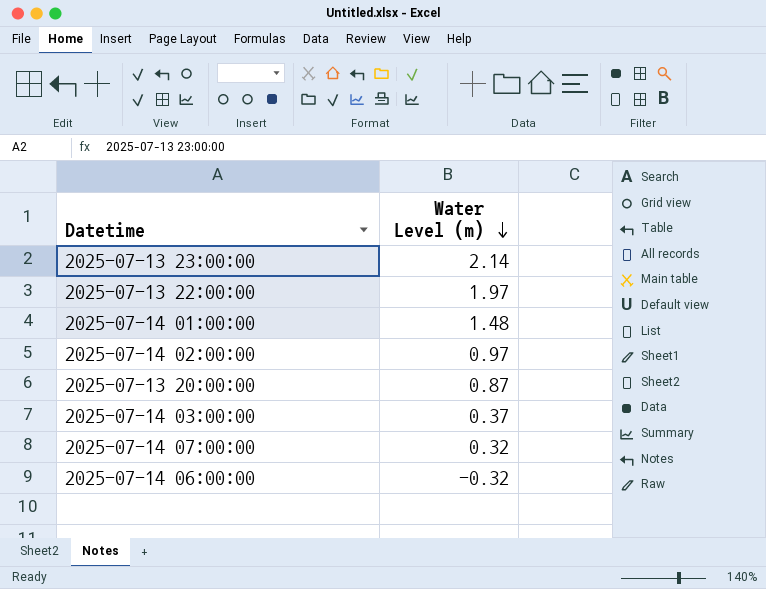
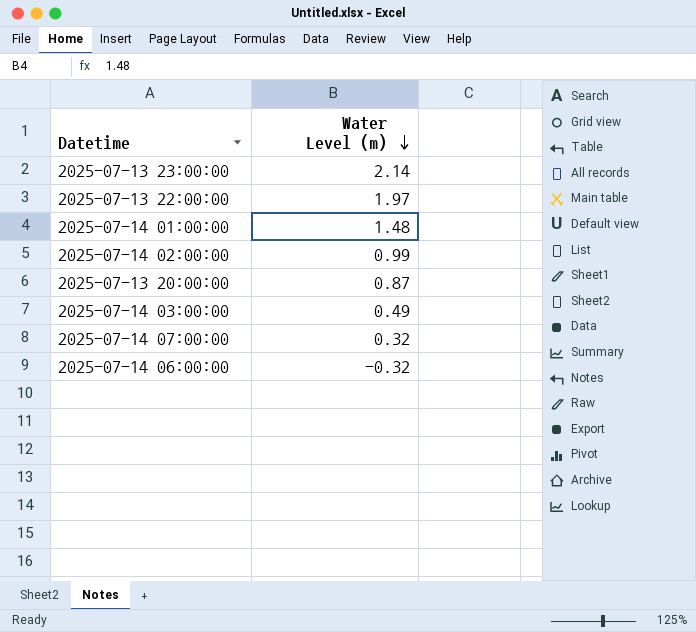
2025-07-14 02:00:00 | Water Level (m): 0.97 -> 0.99
2025-07-14 03:00:00 | Water Level (m): 0.37 -> 0.49

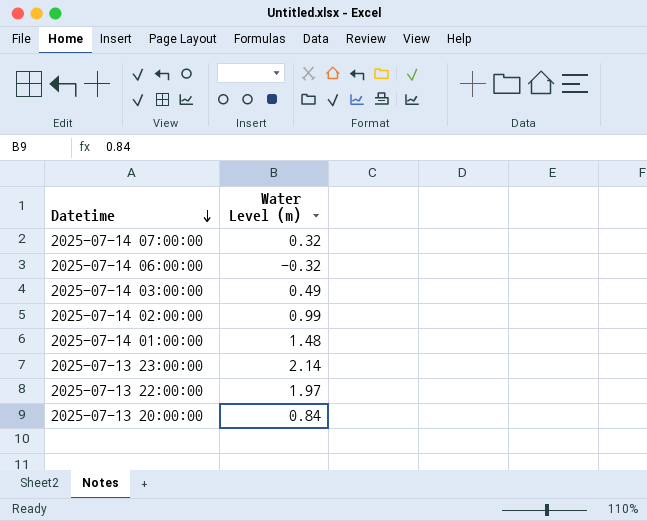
row order: Water Level (m) descending -> Datetime descending
2025-07-13 20:00:00 | Water Level (m): 0.87 -> 0.84

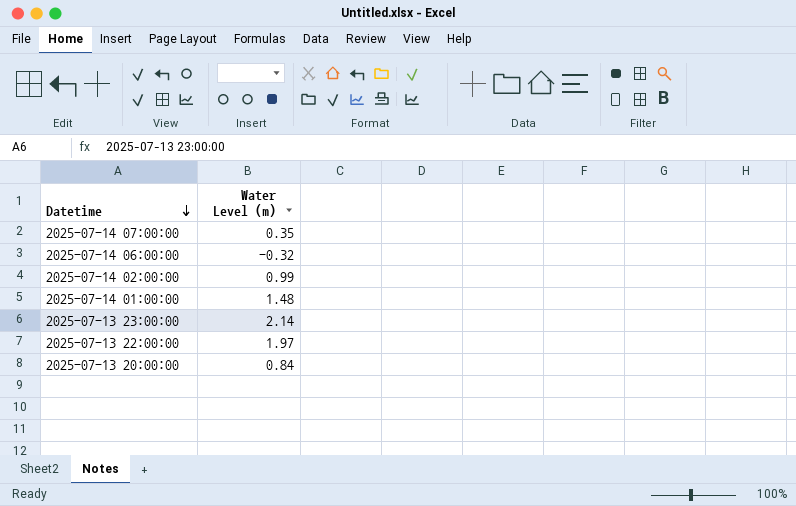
row 2025-07-14 03:00:00: 0.49 -> none
2025-07-14 07:00:00 | Water Level (m): 0.32 -> 0.35

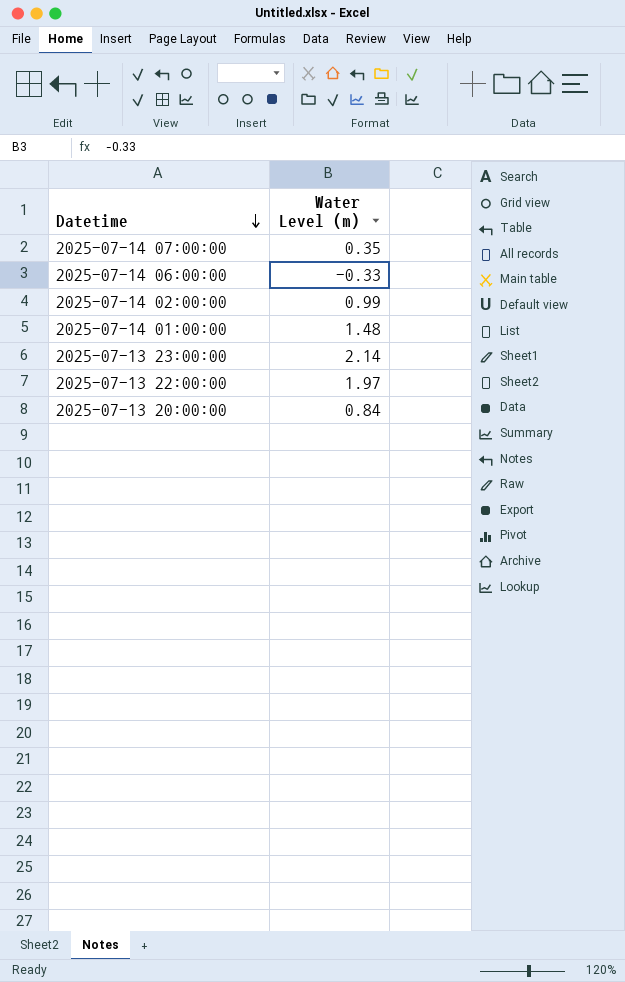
2025-07-14 06:00:00 | Water Level (m): -0.32 -> -0.33

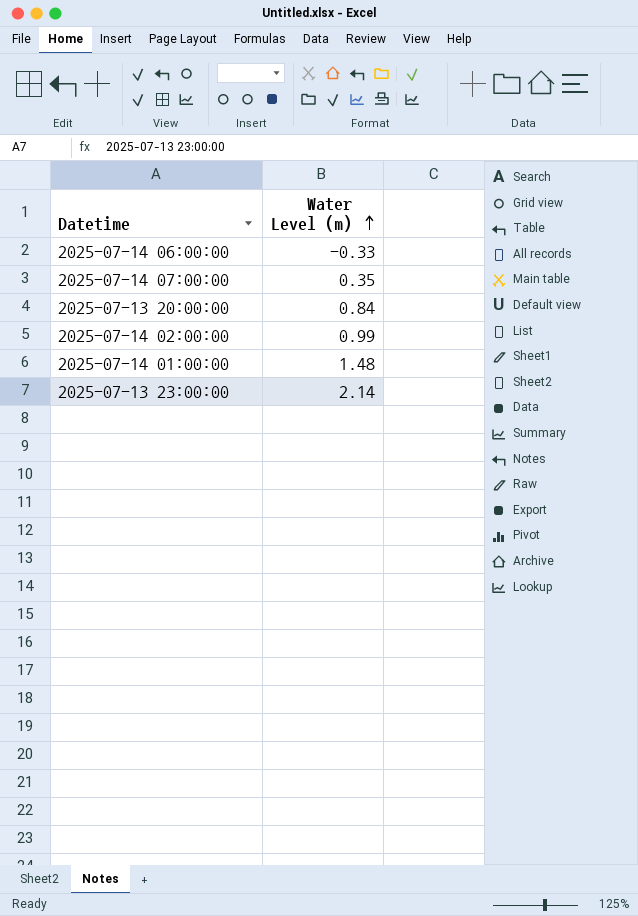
row order: Datetime descending -> Water Level (m) ascending
row 2025-07-13 22:00:00: 1.97 -> none

